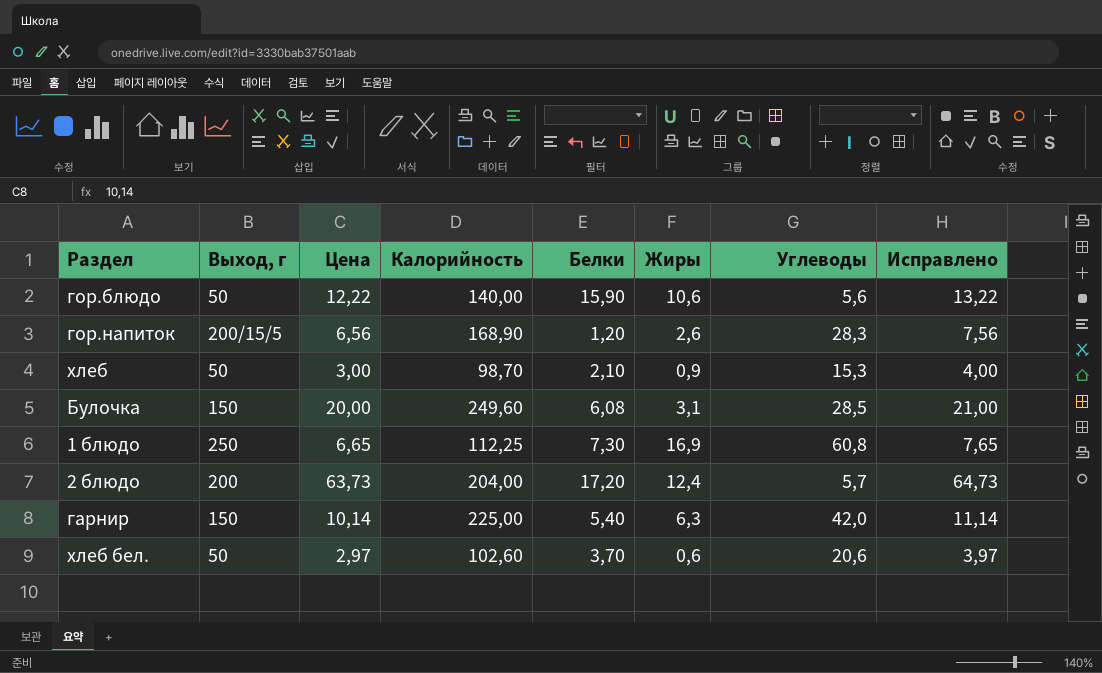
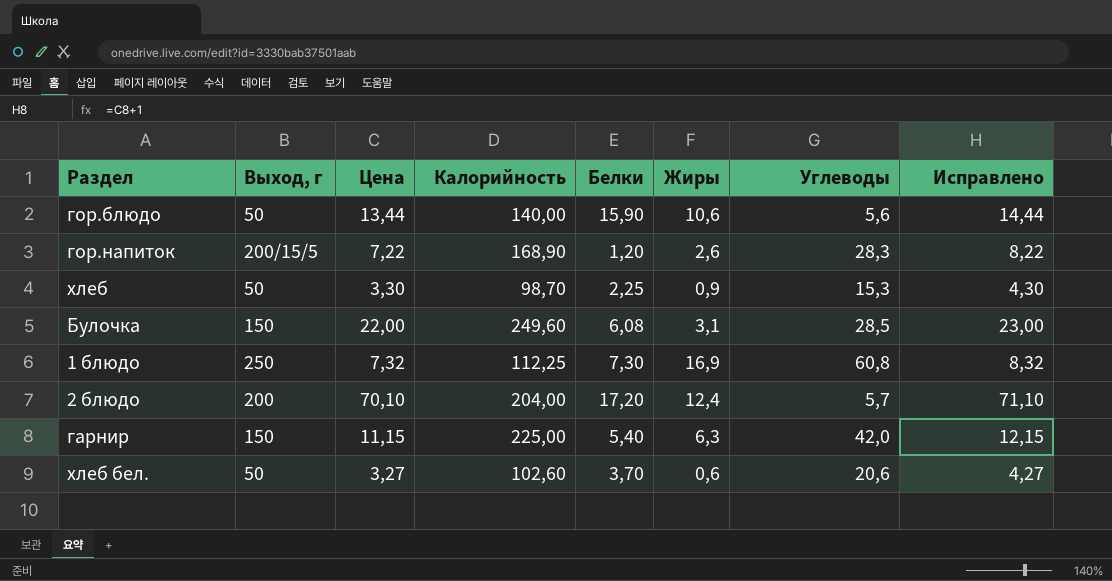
гор.блюдо | Цена: 12,22 -> 13,44
гор.блюдо | Исправлено: 13,22 -> 14,44
гор.напиток | Цена: 6,56 -> 7,22
гор.напиток | Исправлено: 7,56 -> 8,22
хлеб | Цена: 3,00 -> 3,30
хлеб | Белки: 2,10 -> 2,25
хлеб | Исправлено: 4,00 -> 4,30
Булочка | Цена: 20,00 -> 22,00
Булочка | Исправлено: 21,00 -> 23,00
1 блюдо | Цена: 6,65 -> 7,32
1 блюдо | Исправлено: 7,65 -> 8,32
2 блюдо | Цена: 63,73 -> 70,10
2 блюдо | Исправлено: 64,73 -> 71,10
гарнир | Цена: 10,14 -> 11,15
гарнир | Исправлено: 11,14 -> 12,15
хлеб бел. | Цена: 2,97 -> 3,27
хлеб бел. | Исправлено: 3,97 -> 4,27

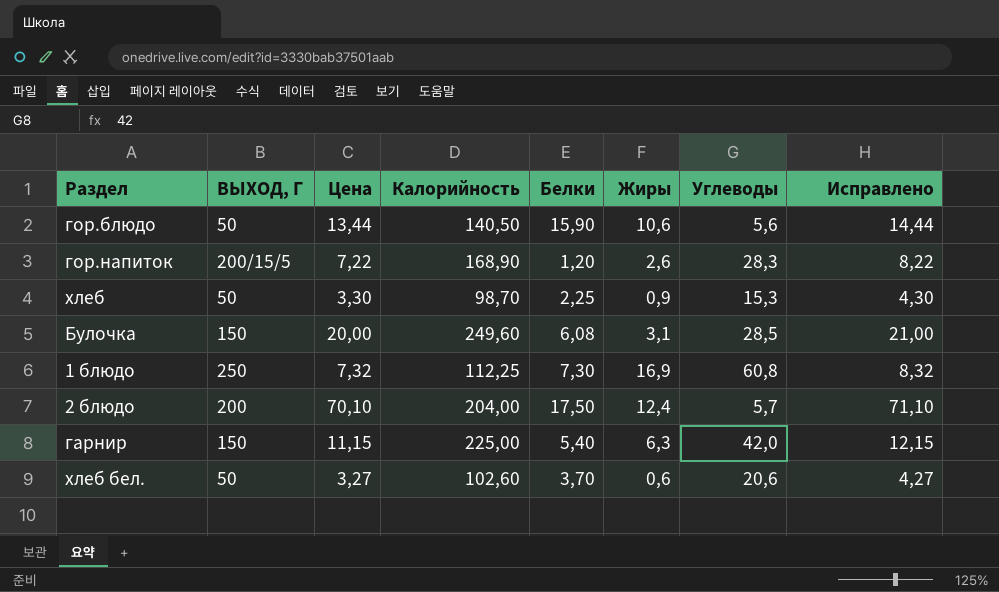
column name: Выход, г -> ВЫХОД, Г
гор.блюдо | Калорийность: 140,00 -> 140,50
Булочка | Цена: 22,00 -> 20,00
Булочка | Исправлено: 23,00 -> 21,00
2 блюдо | Белки: 17,20 -> 17,50

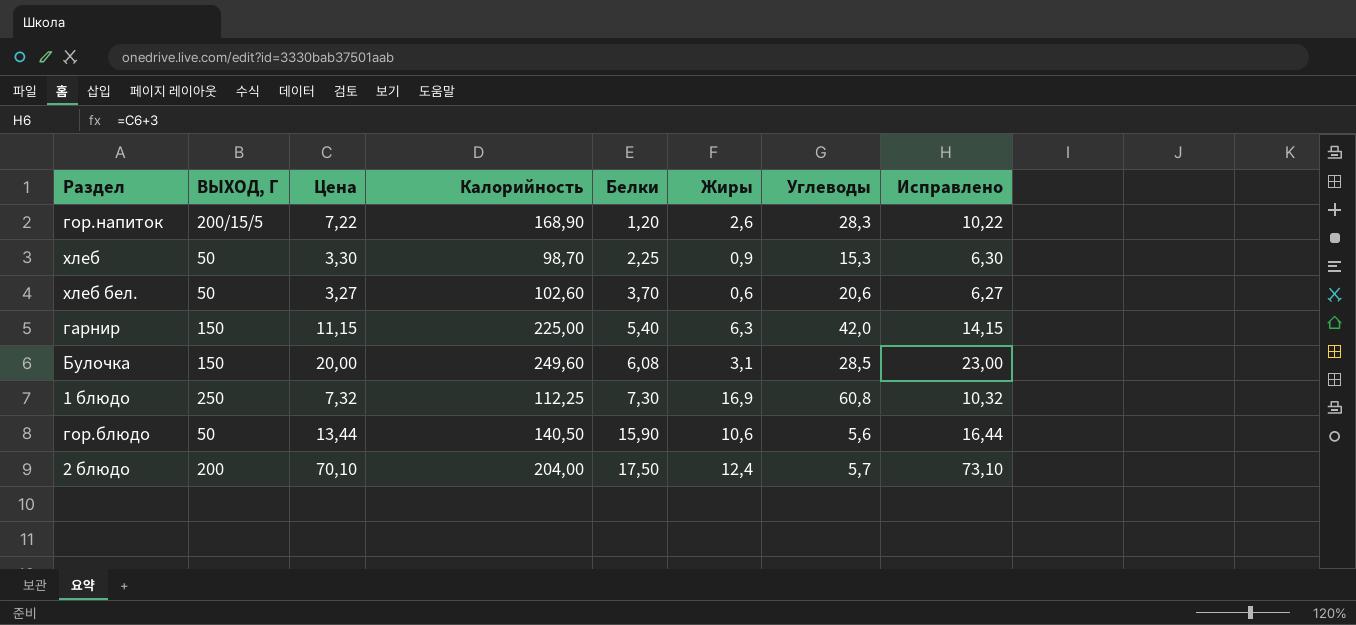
row order: none -> Белки ascending
column Исправлено | formula: [Цена] + 1 -> [Цена] + 3

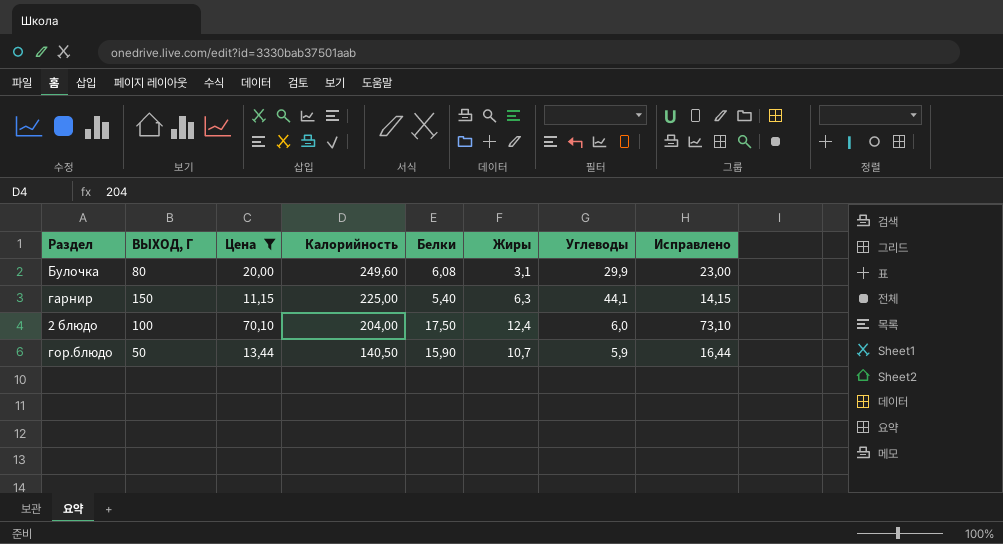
filter: none -> Цена >= 11,15
row order: Белки ascending -> Калорийность descending
Булочка | ВЫХОД, Г: 150 -> 80
Булочка | Углеводы: 28,5 -> 29,9
гарнир | Углеводы: 42,0 -> 44,1
2 блюдо | ВЫХОД, Г: 200 -> 100
2 блюдо | Углеводы: 5,7 -> 6,0
гор.блюдо | Жиры: 10,6 -> 10,7
гор.блюдо | Углеводы: 5,6 -> 5,9

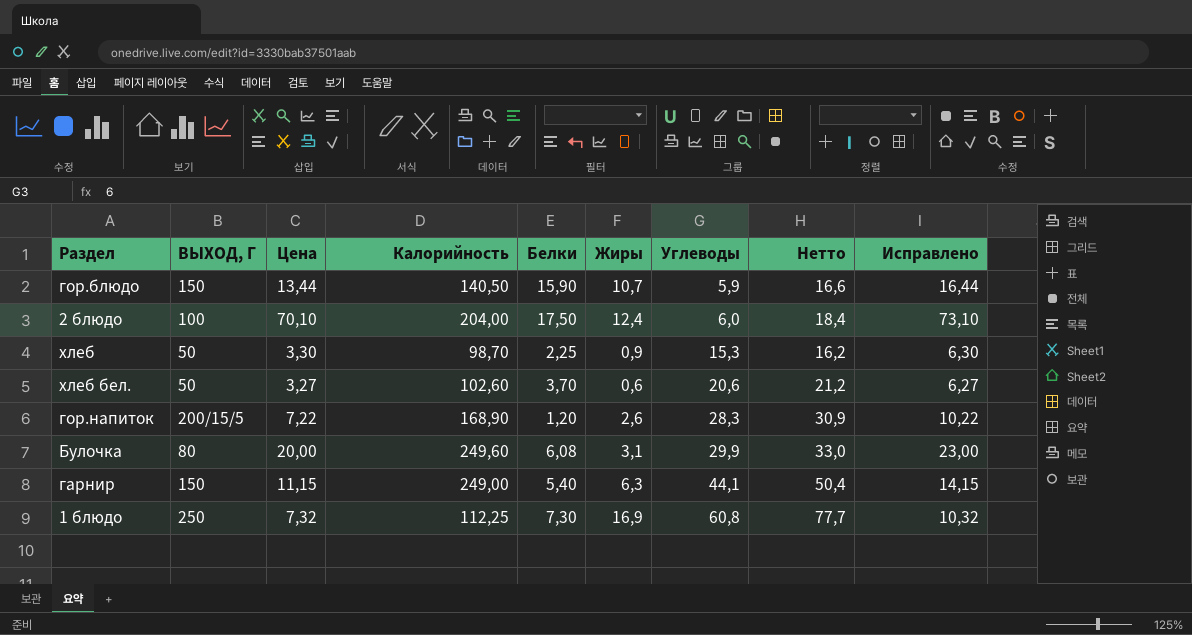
filter: Цена >= 11,15 -> none
row order: Калорийность descending -> Углеводы ascending
column Нетто | formula: none -> [Жиры] + [Углеводы]
гор.блюдо | ВЫХОД, Г: 50 -> 150
гарнир | Калорийность: 225,00 -> 249,00

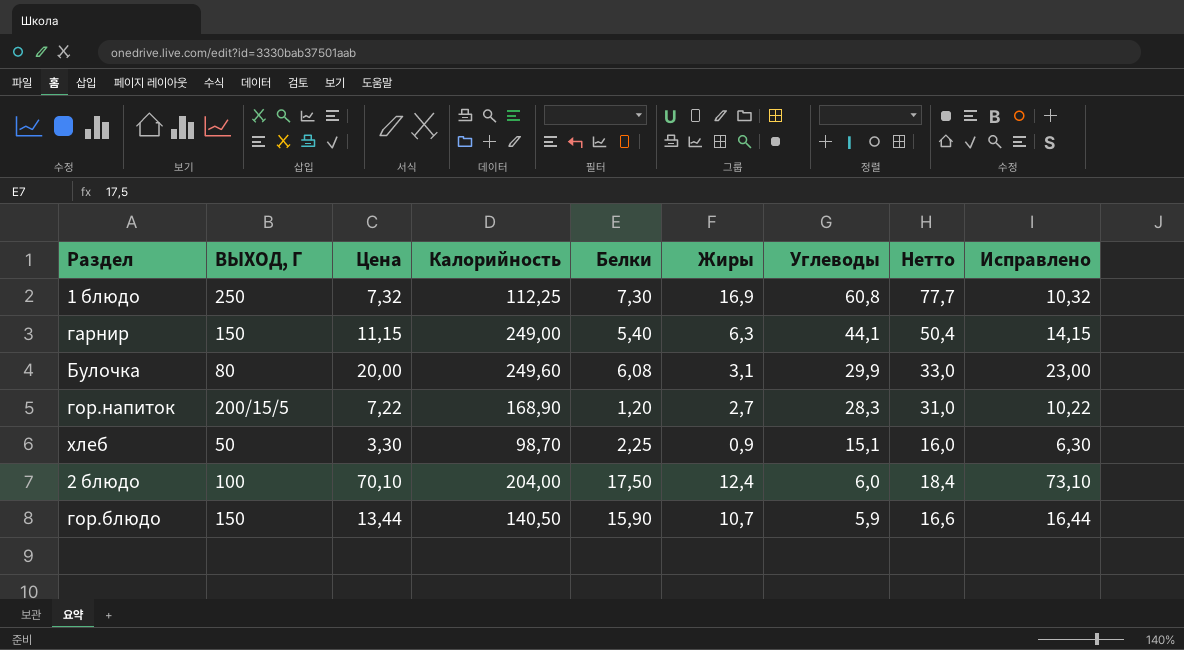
row order: Углеводы ascending -> Углеводы descending
row хлеб бел.: 50 | 3,27 | 102,60 | 3,70 | 0,6 | 20,6 | 21,2 | 6,27 -> none
гор.напиток | Жиры: 2,6 -> 2,7
гор.напиток | Нетто: 30,9 -> 31,0
хлеб | Углеводы: 15,3 -> 15,1
хлеб | Нетто: 16,2 -> 16,0

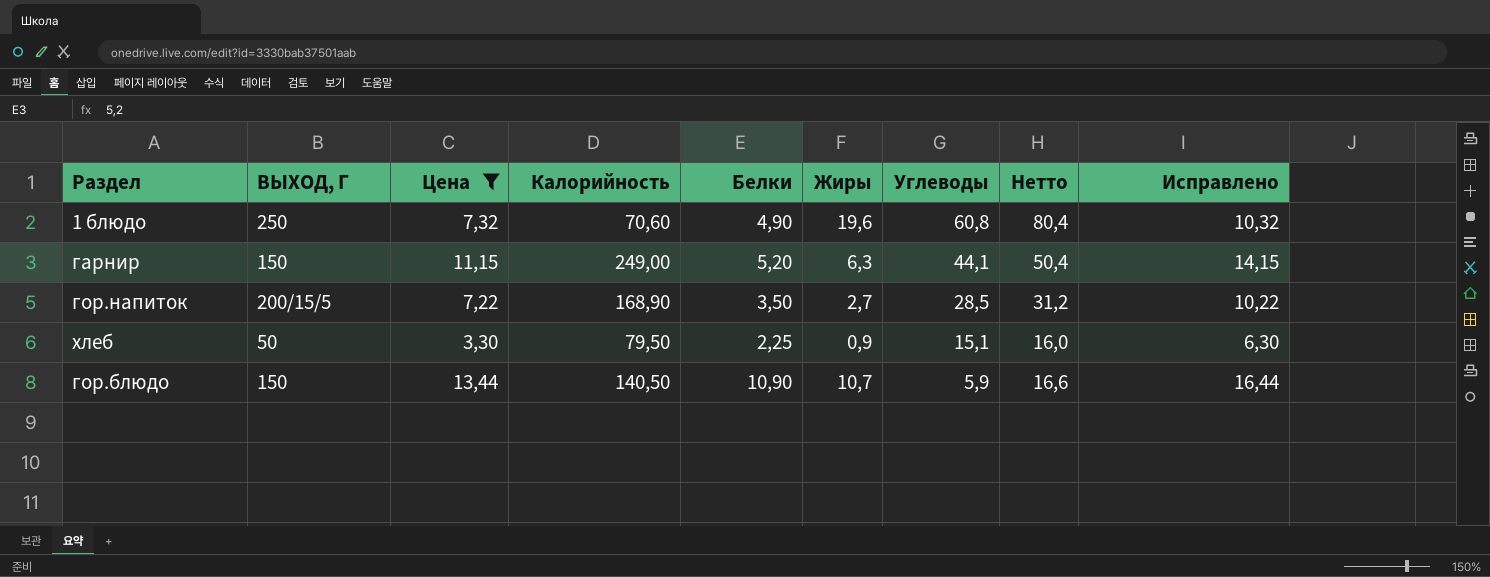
filter: none -> Цена <= 13,44
1 блюдо | Калорийность: 112,25 -> 70,60
1 блюдо | Белки: 7,30 -> 4,90
1 блюдо | Жиры: 16,9 -> 19,6
1 блюдо | Нетто: 77,7 -> 80,4
гарнир | Белки: 5,40 -> 5,20
гор.напиток | Белки: 1,20 -> 3,50
гор.напиток | Углеводы: 28,3 -> 28,5
гор.напиток | Нетто: 31,0 -> 31,2
хлеб | Калорийность: 98,70 -> 79,50
гор.блюдо | Белки: 15,90 -> 10,90

